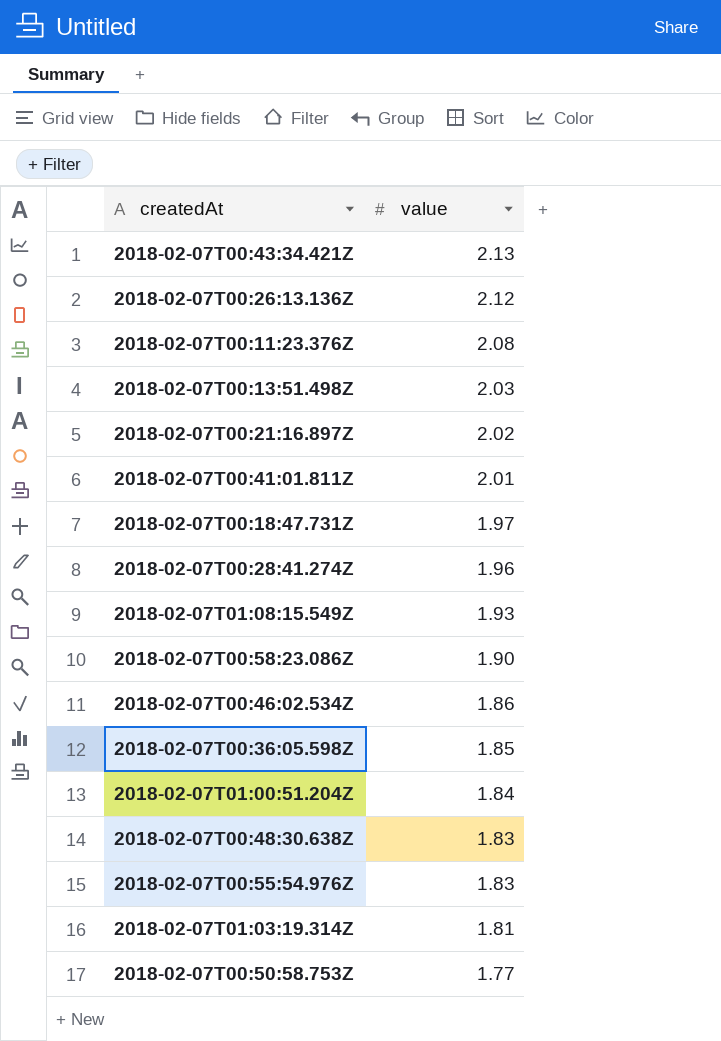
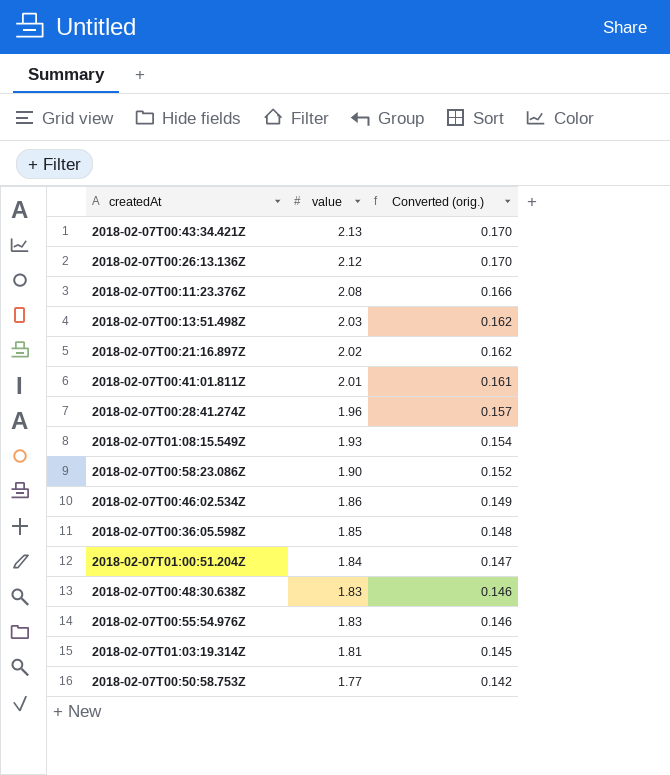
column Converted (orig.) | formula: none -> [value] * 0.08
row 2018-02-07T00:18:47.731Z: 1.97 -> none

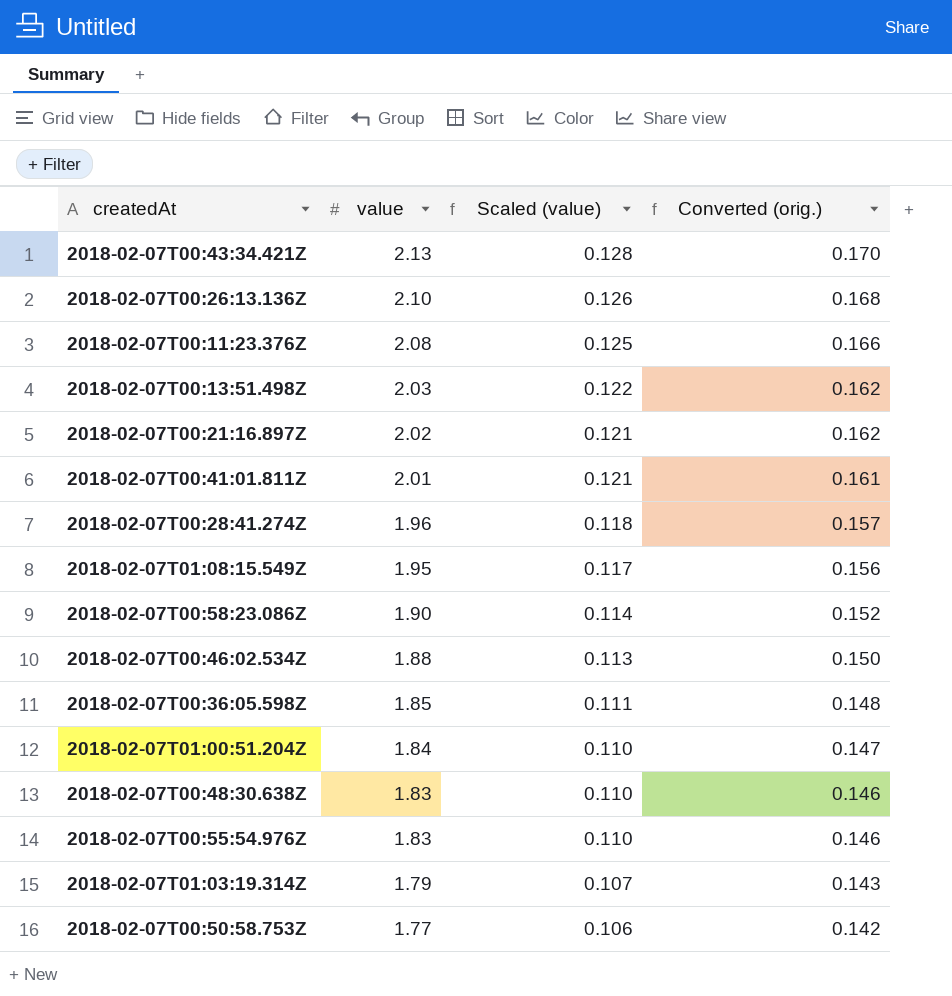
column Scaled (value) | formula: none -> [value] * 0.06
2018-02-07T00:26:13.136Z | value: 2.12 -> 2.10
2018-02-07T00:26:13.136Z | Converted (orig.): 0.170 -> 0.168
2018-02-07T01:08:15.549Z | value: 1.93 -> 1.95
2018-02-07T01:08:15.549Z | Converted (orig.): 0.154 -> 0.156
2018-02-07T00:46:02.534Z | value: 1.86 -> 1.88
2018-02-07T00:46:02.534Z | Converted (orig.): 0.149 -> 0.150
2018-02-07T01:03:19.314Z | value: 1.81 -> 1.79
2018-02-07T01:03:19.314Z | Converted (orig.): 0.145 -> 0.143

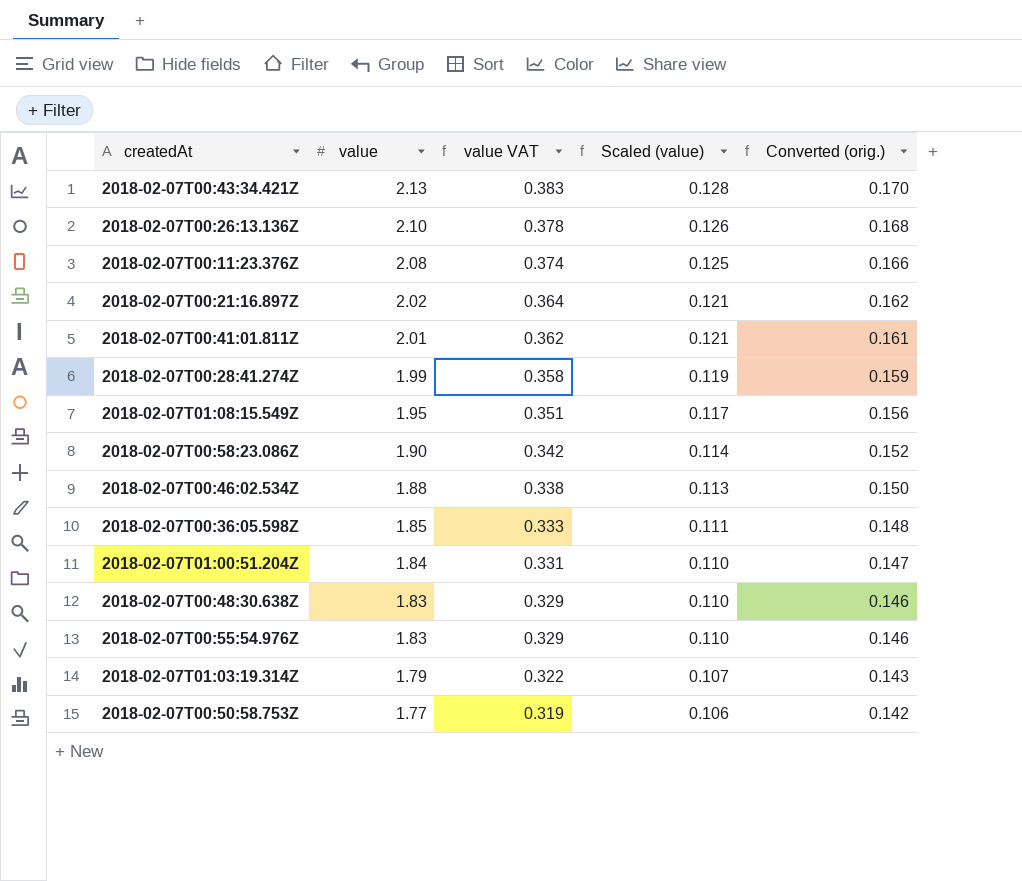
column value VAT | formula: none -> [value] * 0.18
row 2018-02-07T00:13:51.498Z: 2.03 | 0.122 | 0.162 -> none
2018-02-07T00:28:41.274Z | value: 1.96 -> 1.99
2018-02-07T00:28:41.274Z | Scaled (value): 0.118 -> 0.119
2018-02-07T00:28:41.274Z | Converted (orig.): 0.157 -> 0.159

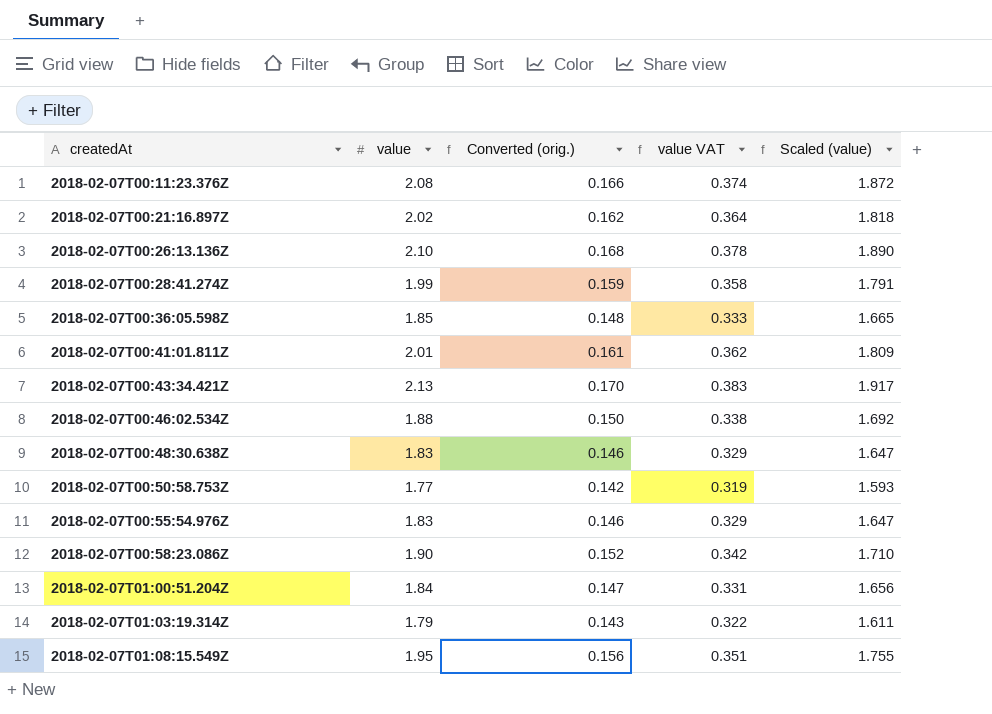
row order: value descending -> createdAt ascending
column Converted (orig.) | position: 5 -> 3
column Scaled (value) | formula: [value] * 0.06 -> [value] * 0.9

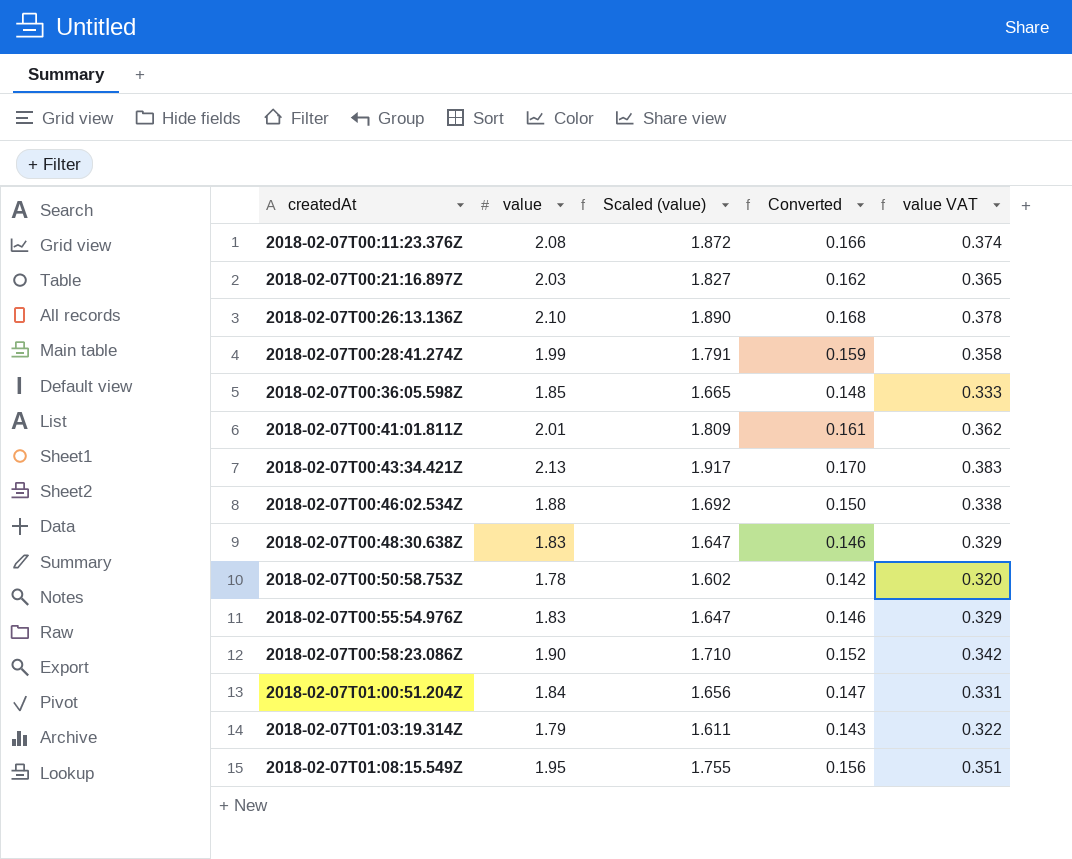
column Scaled (value) | position: 5 -> 3
column name: Converted (orig.) -> Converted
2018-02-07T00:21:16.897Z | value: 2.02 -> 2.03
2018-02-07T00:21:16.897Z | Scaled (value): 1.818 -> 1.827
2018-02-07T00:21:16.897Z | value VAT: 0.364 -> 0.365
2018-02-07T00:50:58.753Z | value: 1.77 -> 1.78
2018-02-07T00:50:58.753Z | Scaled (value): 1.593 -> 1.602
2018-02-07T00:50:58.753Z | value VAT: 0.319 -> 0.320

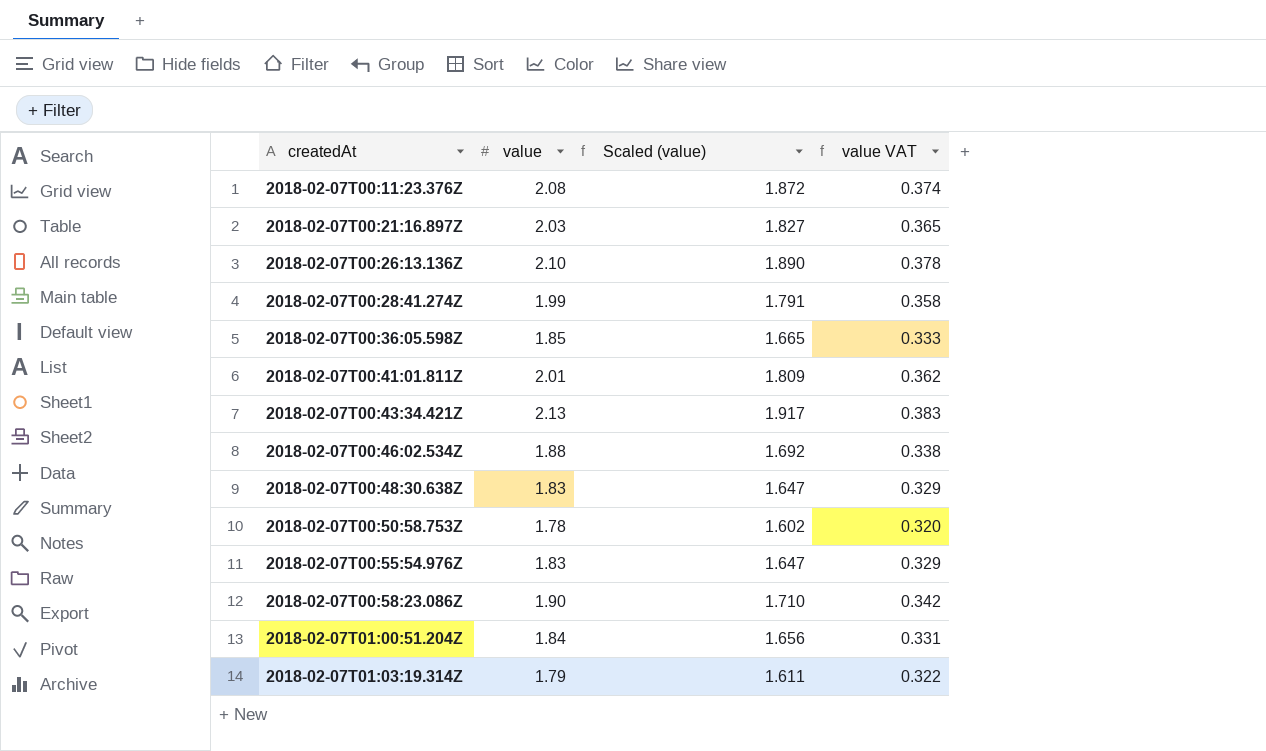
column Converted | formula: [value] * 0.08 -> none
row 2018-02-07T01:08:15.549Z: 1.95 | 1.755 | 0.156 | 0.351 -> none

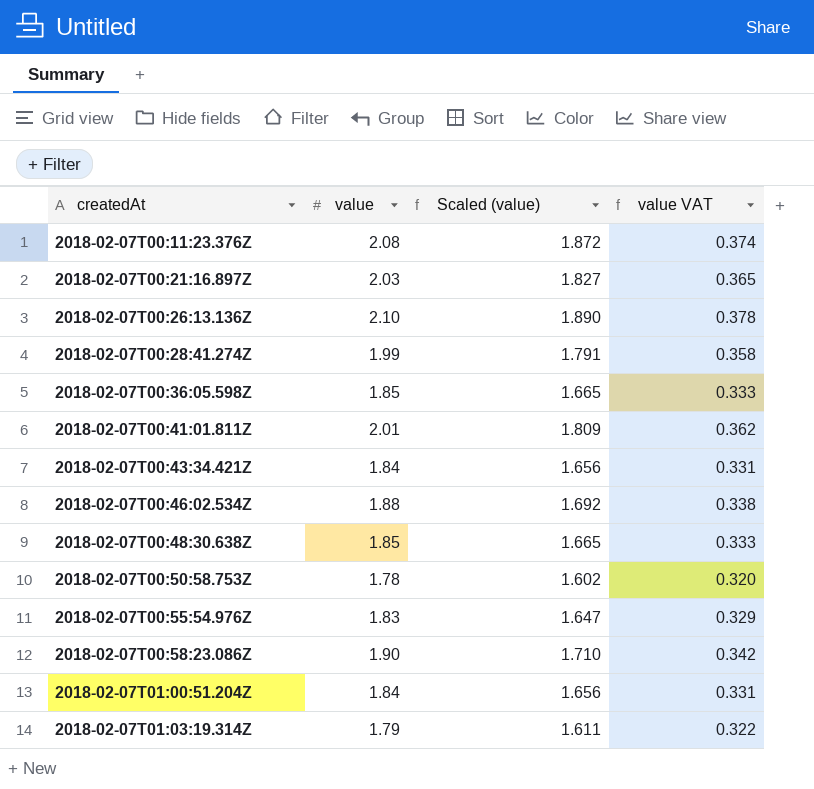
2018-02-07T00:43:34.421Z | value: 2.13 -> 1.84
2018-02-07T00:43:34.421Z | Scaled (value): 1.917 -> 1.656
2018-02-07T00:43:34.421Z | value VAT: 0.383 -> 0.331
2018-02-07T00:48:30.638Z | value: 1.83 -> 1.85
2018-02-07T00:48:30.638Z | Scaled (value): 1.647 -> 1.665
2018-02-07T00:48:30.638Z | value VAT: 0.329 -> 0.333

